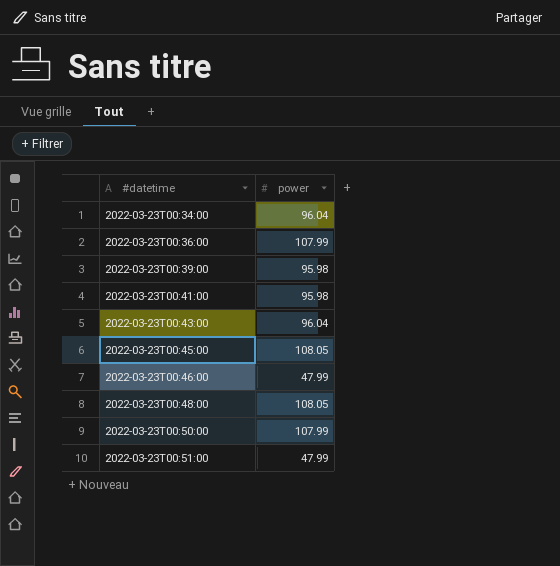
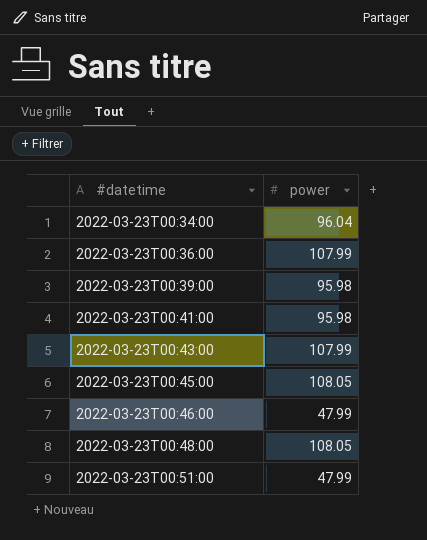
row 2022-03-23T00:50:00: 107.99 -> none
2022-03-23T00:43:00 | power: 96.04 -> 107.99

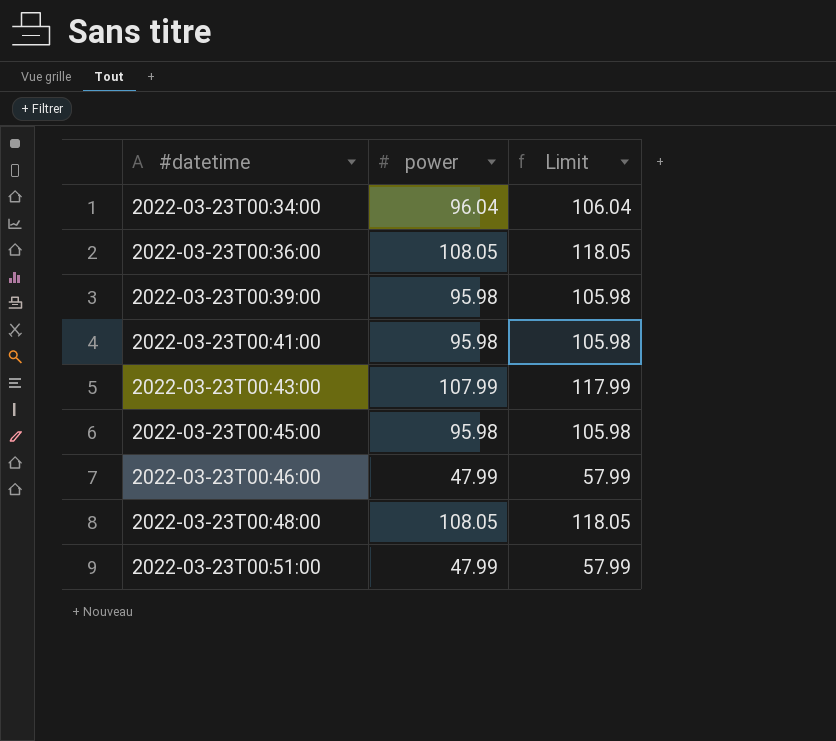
column Limit | formula: none -> [power] + 10
2022-03-23T00:36:00 | power: 107.99 -> 108.05
2022-03-23T00:45:00 | power: 108.05 -> 95.98

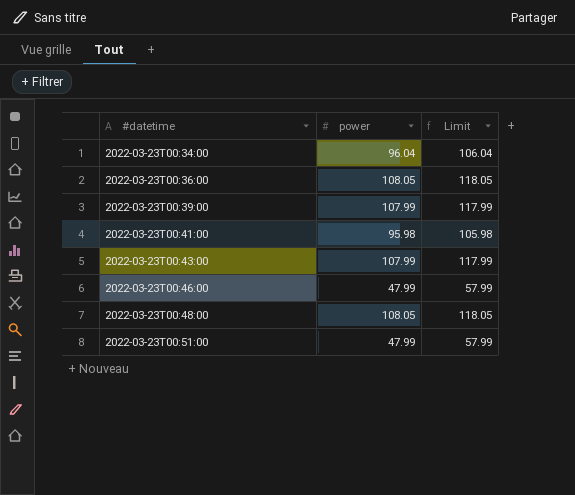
row 2022-03-23T00:45:00: 95.98 | 105.98 -> none
2022-03-23T00:39:00 | power: 95.98 -> 107.99
2022-03-23T00:39:00 | Limit: 105.98 -> 117.99

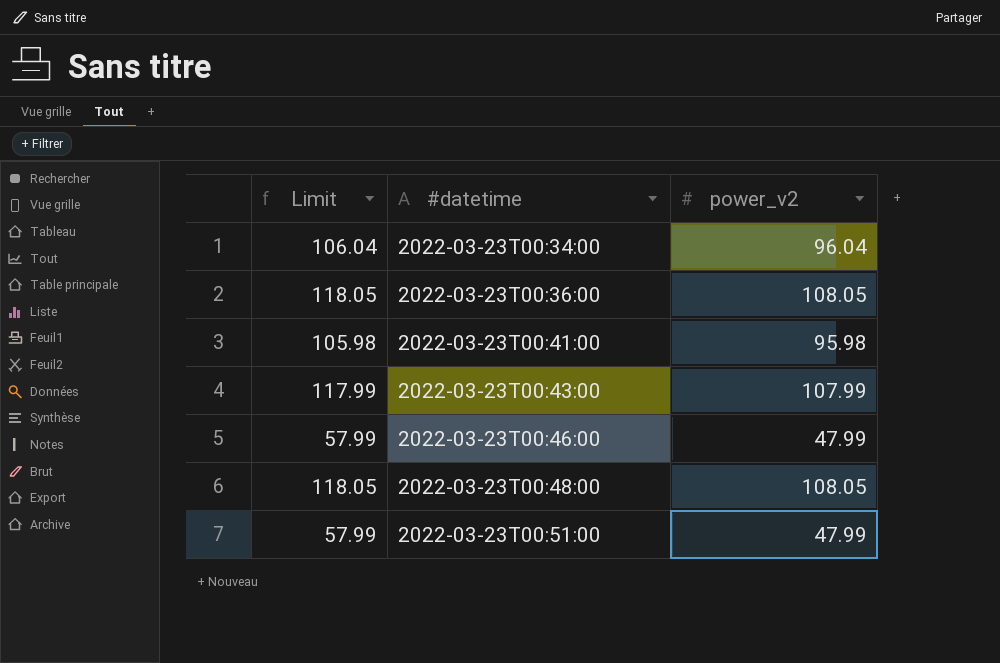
column Limit | position: 3 -> 1
column name: power -> power_v2
row 2022-03-23T00:39:00: 107.99 | 117.99 -> none

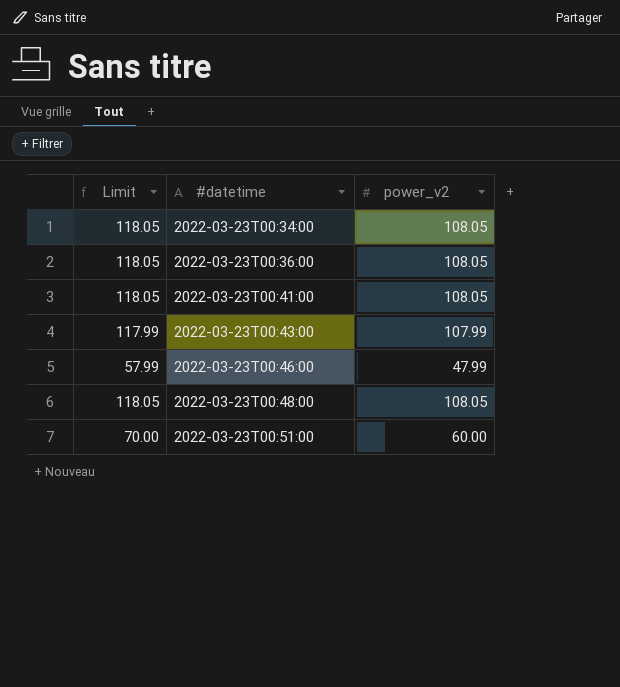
2022-03-23T00:34:00 | Limit: 106.04 -> 118.05
2022-03-23T00:34:00 | power_v2: 96.04 -> 108.05
2022-03-23T00:41:00 | Limit: 105.98 -> 118.05
2022-03-23T00:41:00 | power_v2: 95.98 -> 108.05
2022-03-23T00:51:00 | Limit: 57.99 -> 70.00
2022-03-23T00:51:00 | power_v2: 47.99 -> 60.00

